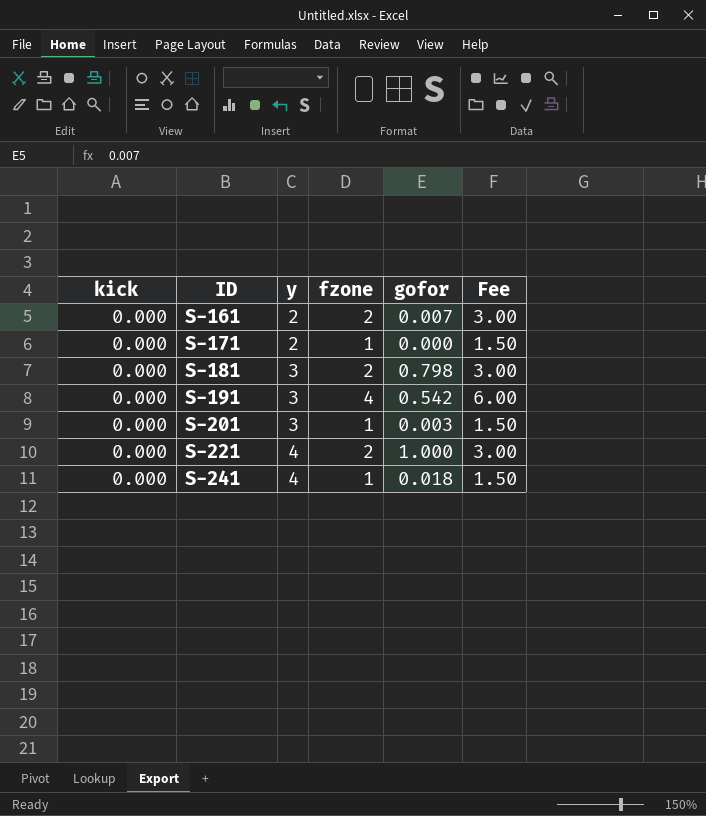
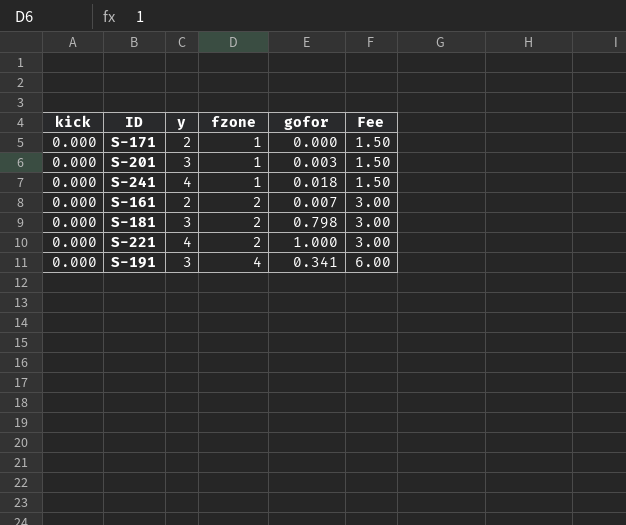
row order: ID ascending -> fzone ascending
S-191 | gofor: 0.542 -> 0.341

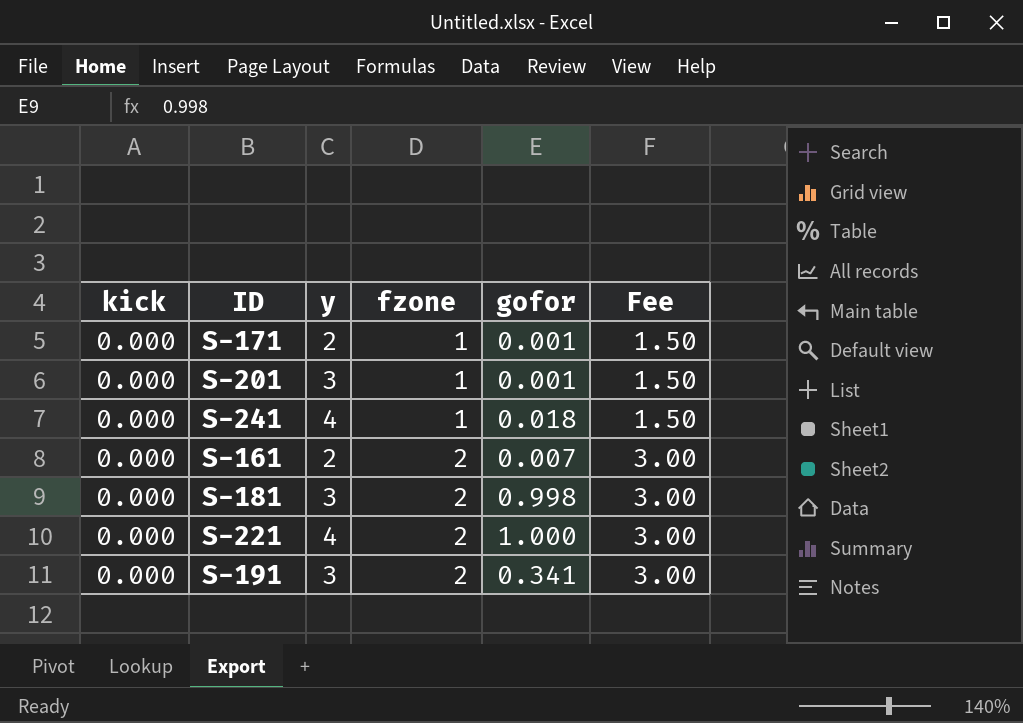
S-171 | gofor: 0.000 -> 0.001
S-201 | gofor: 0.003 -> 0.001
S-181 | gofor: 0.798 -> 0.998
S-191 | fzone: 4 -> 2
S-191 | Fee: 6.00 -> 3.00

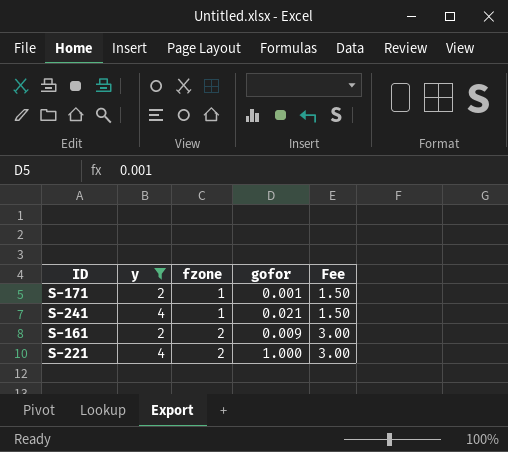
filter: none -> y != 3
column kick | position: 1 -> none
S-241 | gofor: 0.018 -> 0.021
S-161 | gofor: 0.007 -> 0.009

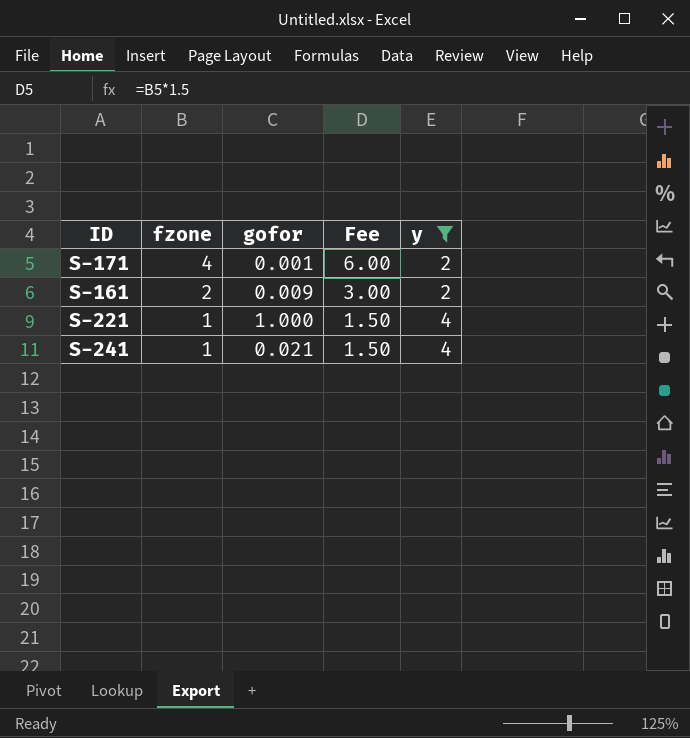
row order: fzone ascending -> fzone descending
column y | position: 2 -> 5
S-171 | fzone: 1 -> 4
S-171 | Fee: 1.50 -> 6.00
S-221 | fzone: 2 -> 1
S-221 | Fee: 3.00 -> 1.50

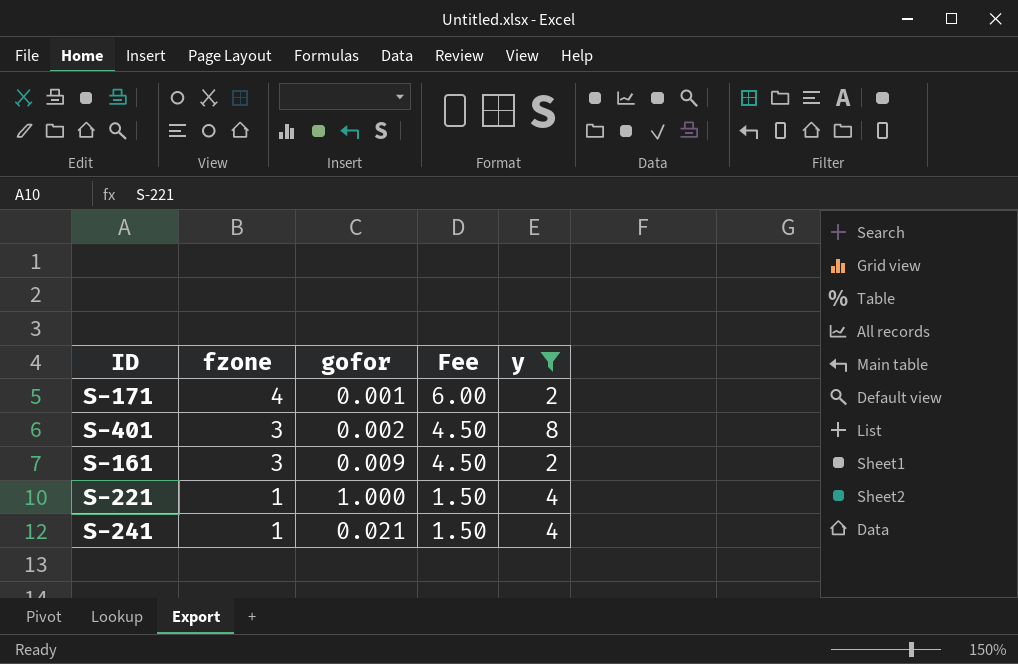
row S-401: none -> 3 | 0.002 | 4.50 | 8
S-161 | fzone: 2 -> 3
S-161 | Fee: 3.00 -> 4.50

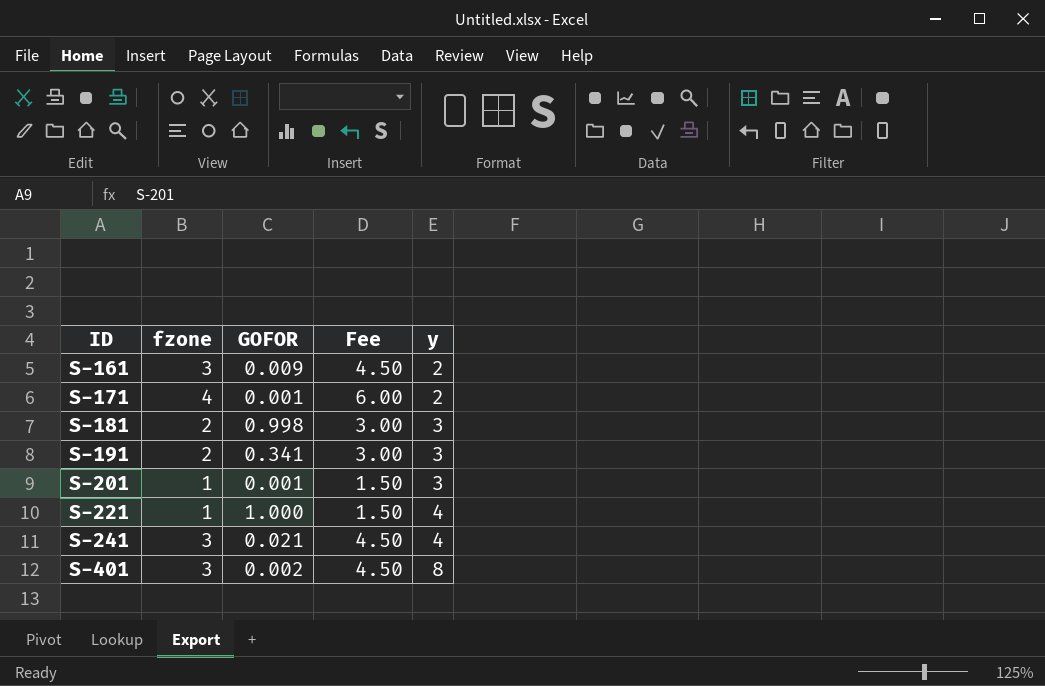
filter: y != 3 -> none
row order: fzone descending -> ID ascending
column name: gofor -> GOFOR
S-241 | fzone: 1 -> 3
S-241 | Fee: 1.50 -> 4.50

